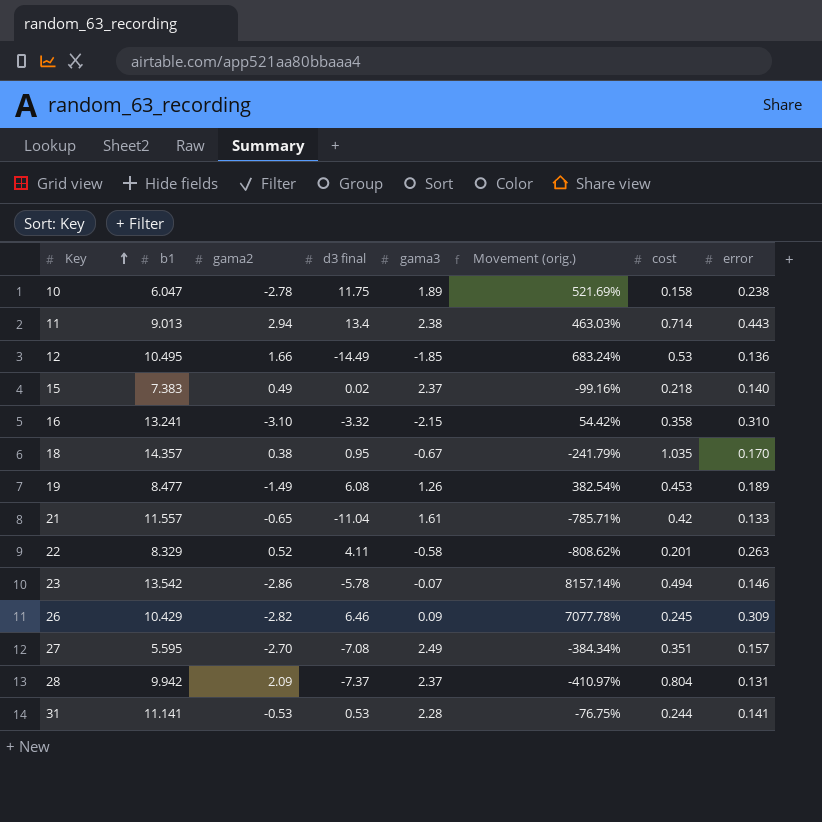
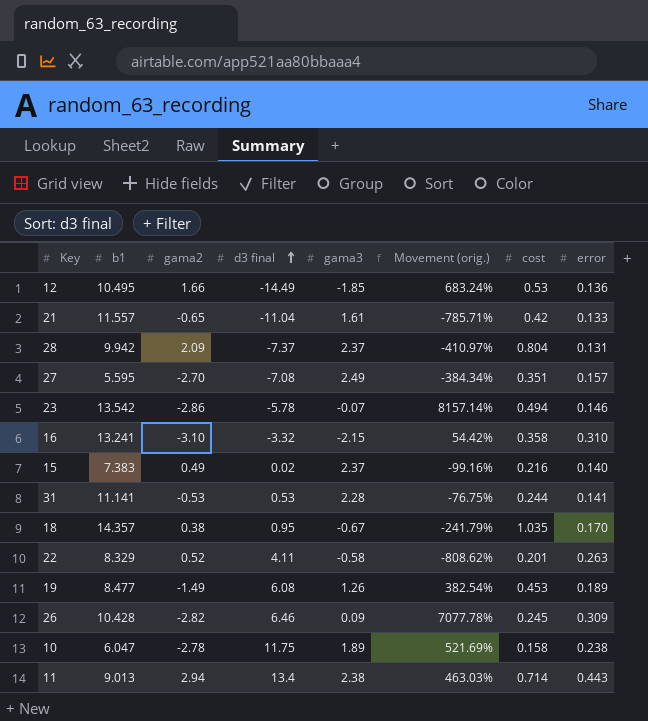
row order: Key ascending -> d3 final ascending
15 | cost: 0.218 -> 0.216
26 | b1: 10.429 -> 10.428

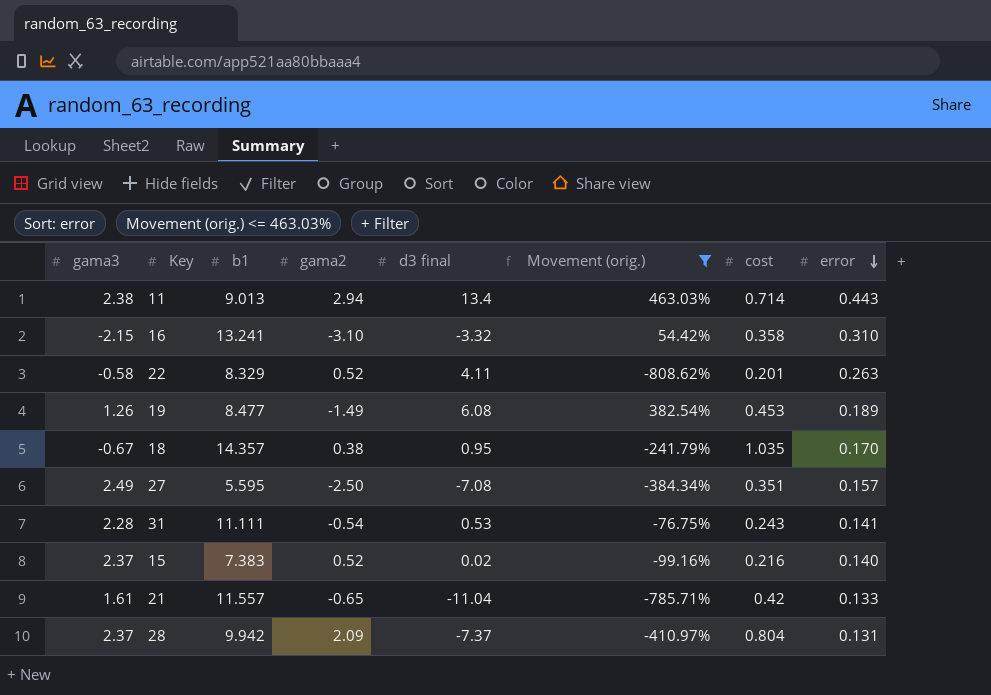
filter: none -> Movement (orig.) <= 463.03%
row order: d3 final ascending -> error descending
column gama3 | position: 5 -> 1
27 | gama2: -2.70 -> -2.50
31 | b1: 11.141 -> 11.111
31 | gama2: -0.53 -> -0.54
31 | cost: 0.244 -> 0.243
15 | gama2: 0.49 -> 0.52

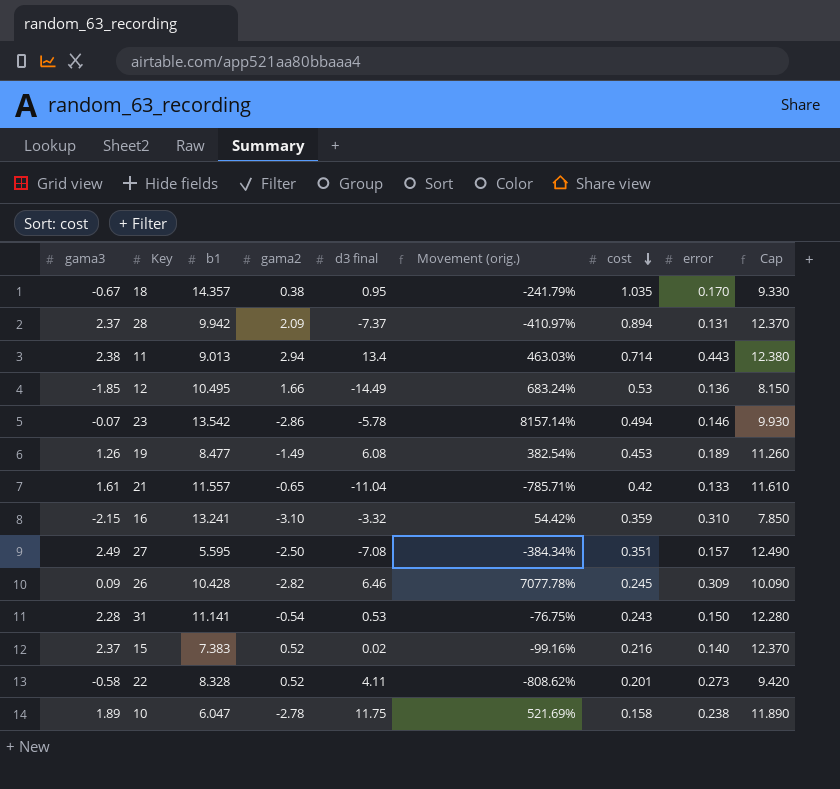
filter: Movement (orig.) <= 463.03% -> none
row order: error descending -> cost descending
column Cap | formula: none -> [gama3] + 10
28 | cost: 0.804 -> 0.894
16 | cost: 0.358 -> 0.359
31 | b1: 11.111 -> 11.141
31 | error: 0.141 -> 0.150
22 | b1: 8.329 -> 8.328
22 | error: 0.263 -> 0.273

